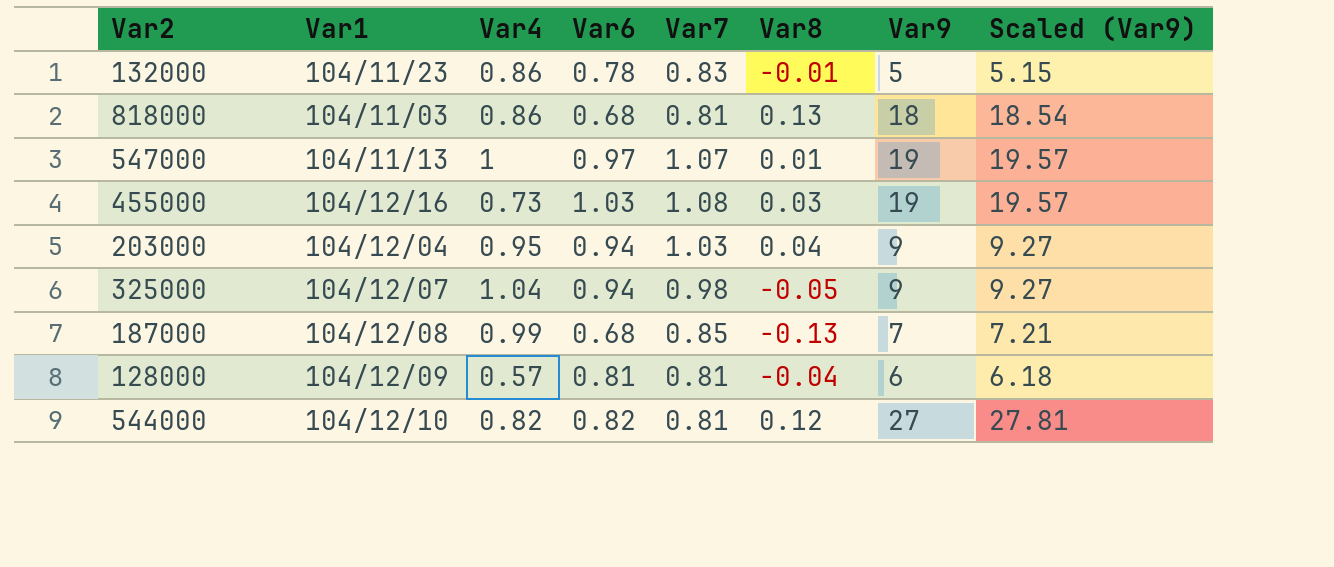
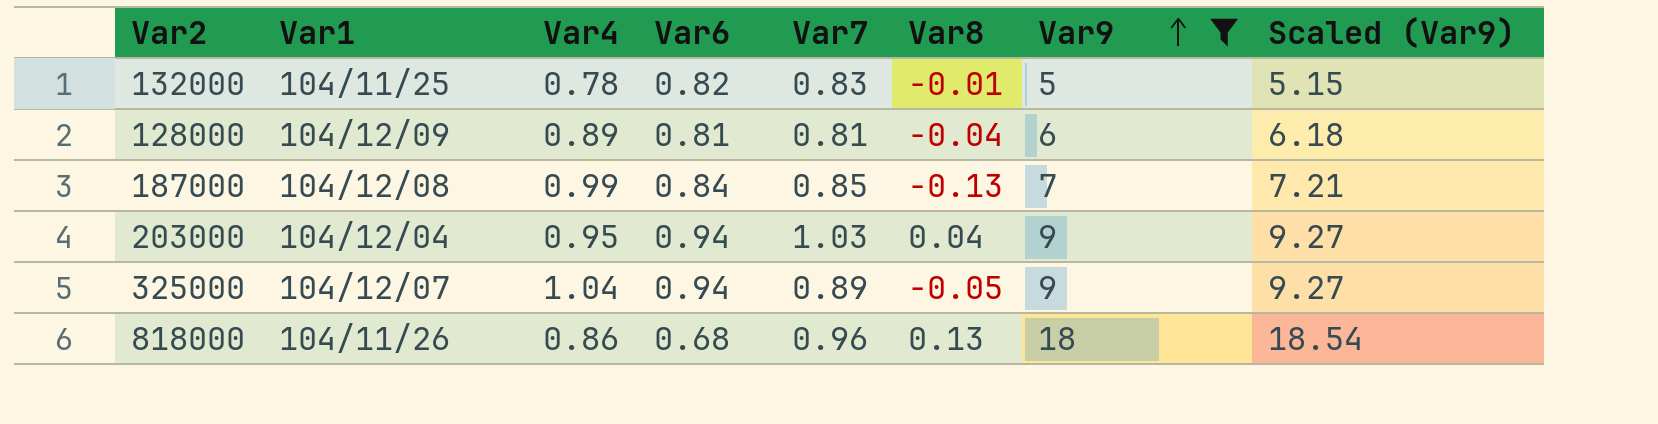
filter: none -> Var9 <= 18
row order: none -> Var9 ascending
132000 | Var1: 104/11/23 -> 104/11/25
132000 | Var4: 0.86 -> 0.78
132000 | Var6: 0.78 -> 0.82
128000 | Var4: 0.57 -> 0.89
187000 | Var6: 0.68 -> 0.84
325000 | Var7: 0.98 -> 0.89
818000 | Var1: 104/11/03 -> 104/11/26
818000 | Var7: 0.81 -> 0.96

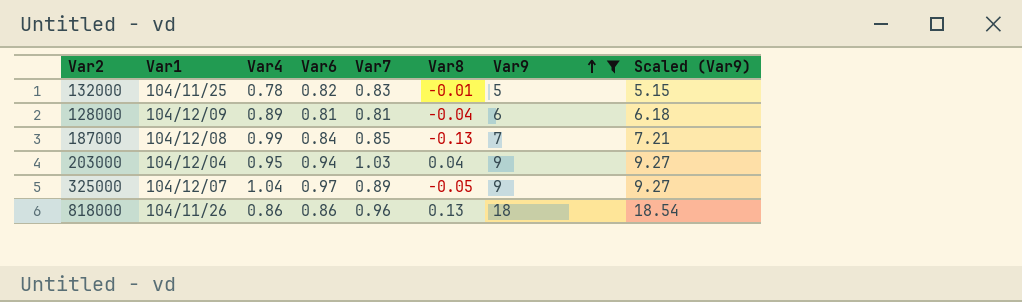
325000 | Var6: 0.94 -> 0.97
818000 | Var6: 0.68 -> 0.86

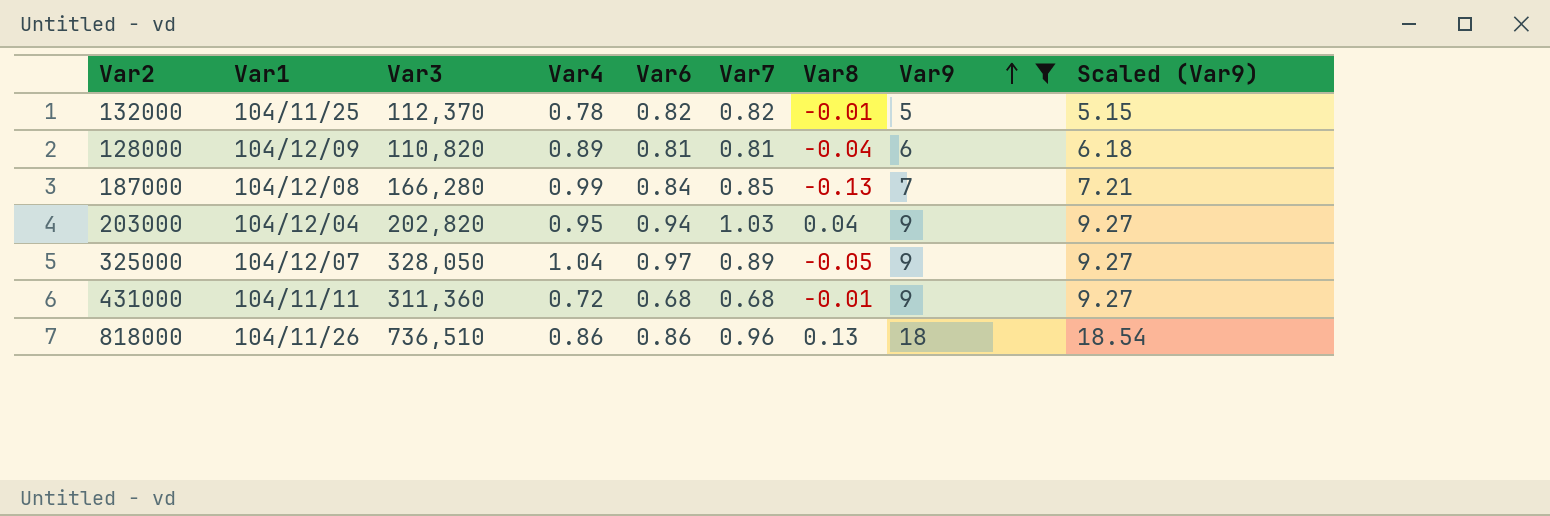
column Var3 | position: none -> 3
132000 | Var7: 0.83 -> 0.82
row 431000: none -> 104/11/11 | 311,360 | 0.72 | 0.68 | 0.68 | -0.01 | 9 | 9.27

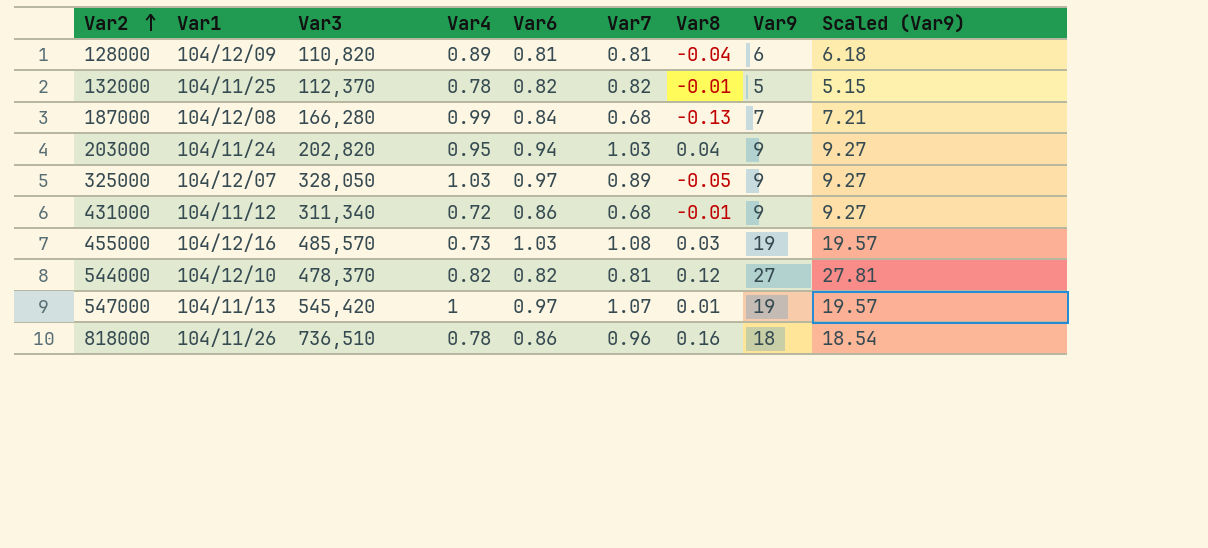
filter: Var9 <= 18 -> none
row order: Var9 ascending -> Var2 ascending
187000 | Var7: 0.85 -> 0.68
203000 | Var1: 104/12/04 -> 104/11/24
325000 | Var4: 1.04 -> 1.03
431000 | Var1: 104/11/11 -> 104/11/12
431000 | Var3: 311,360 -> 311,340
431000 | Var6: 0.68 -> 0.86
818000 | Var4: 0.86 -> 0.78
818000 | Var8: 0.13 -> 0.16

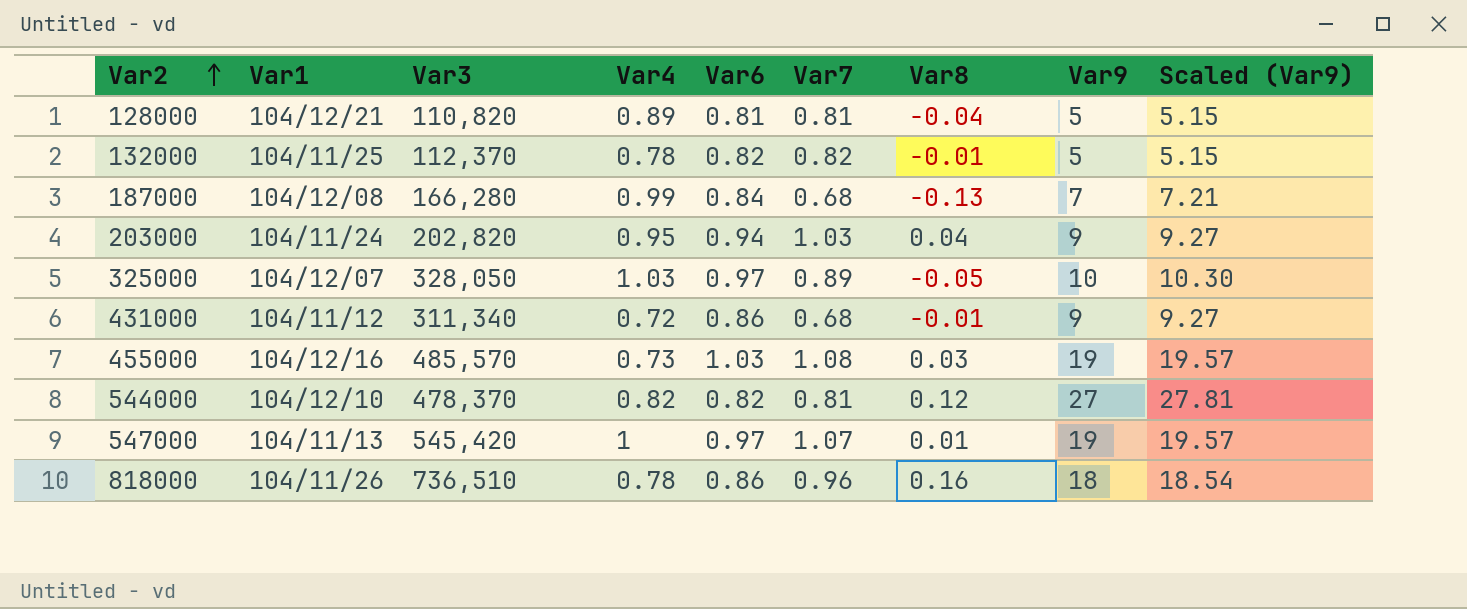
128000 | Var1: 104/12/09 -> 104/12/21
128000 | Var9: 6 -> 5
128000 | Scaled (Var9): 6.18 -> 5.15
325000 | Var9: 9 -> 10
325000 | Scaled (Var9): 9.27 -> 10.30

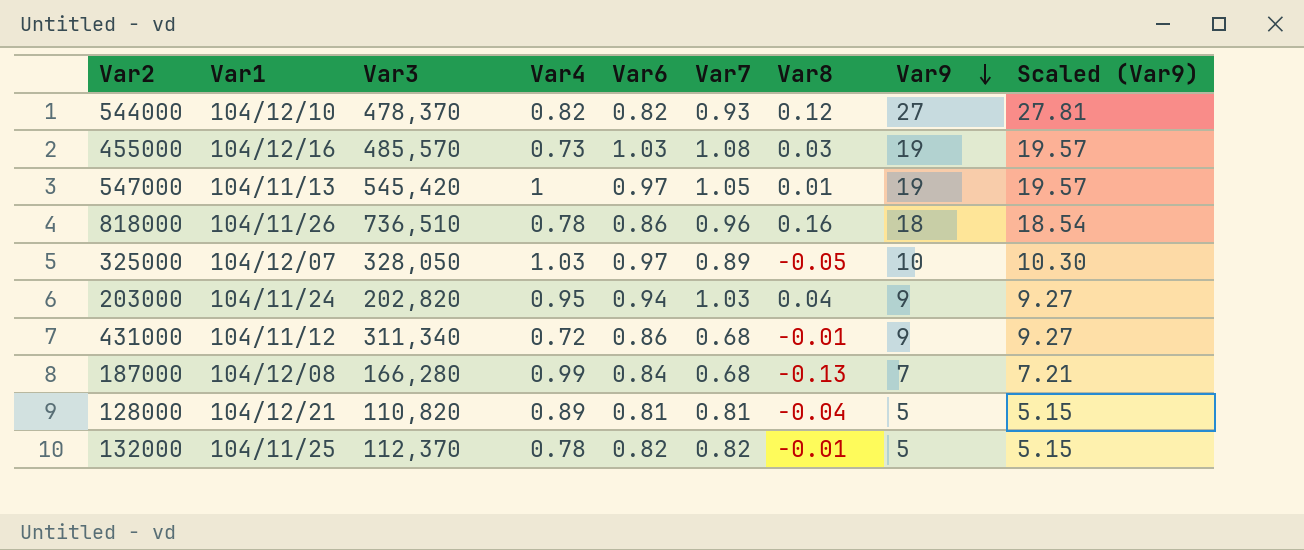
row order: Var2 ascending -> Var9 descending
544000 | Var7: 0.81 -> 0.93
547000 | Var7: 1.07 -> 1.05

